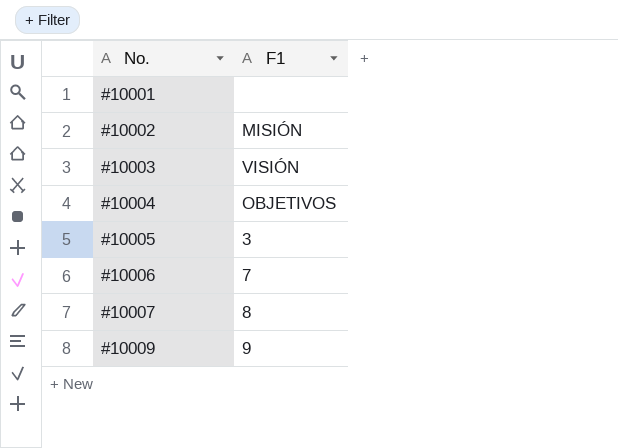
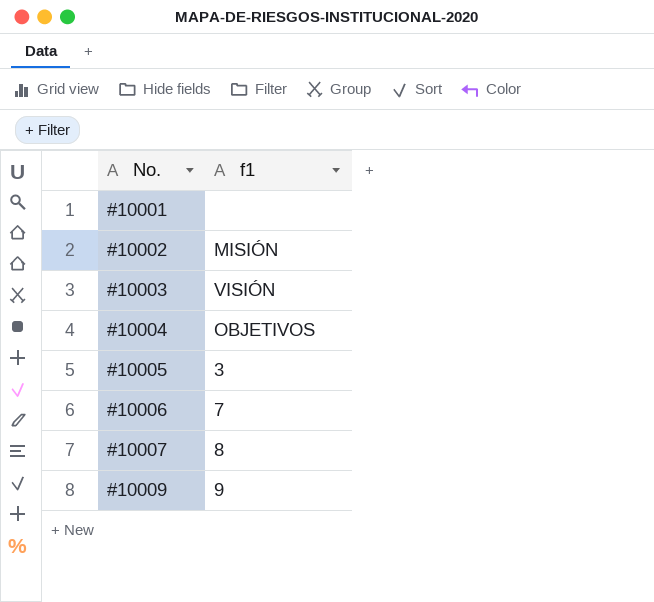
column name: F1 -> f1

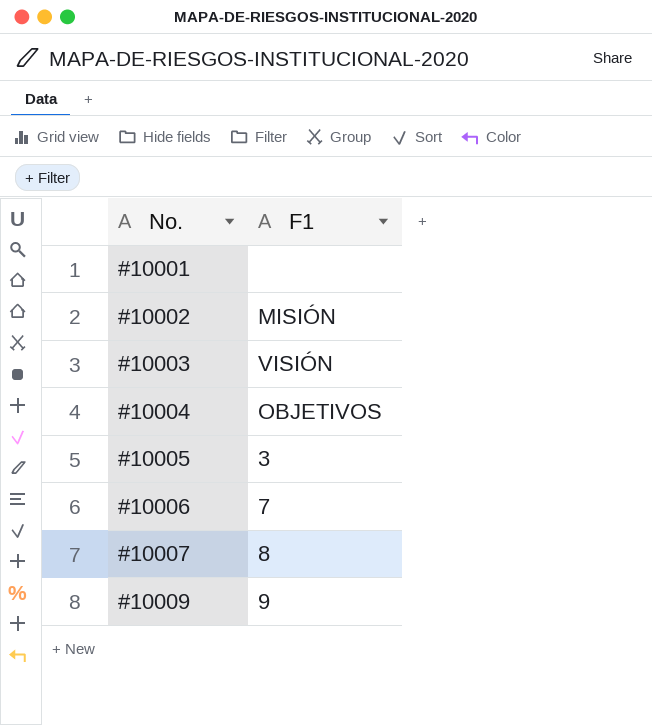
column name: f1 -> F1

